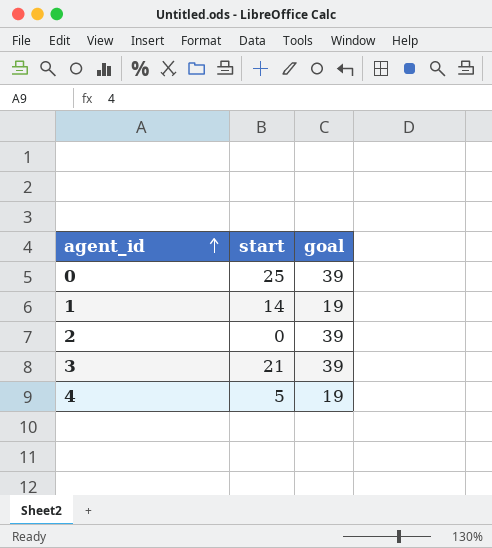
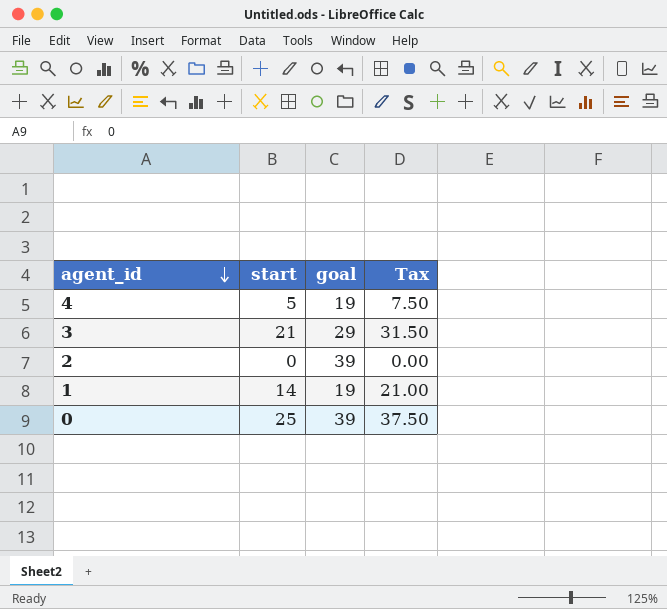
row order: agent_id ascending -> agent_id descending
column Tax | formula: none -> [start] * 1.5
3 | goal: 39 -> 29

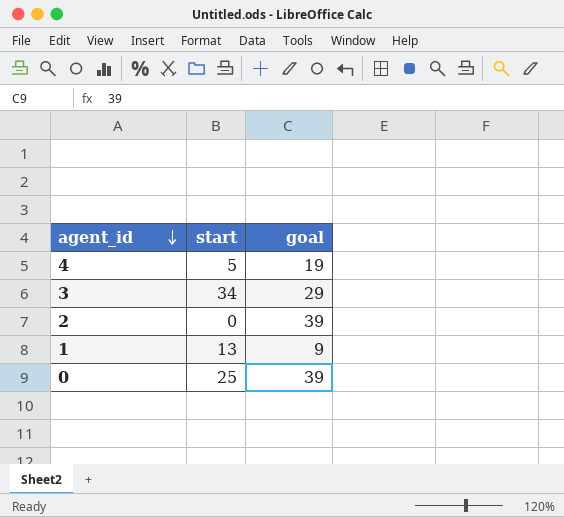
column Tax | formula: [start] * 1.5 -> none
3 | start: 21 -> 34
1 | start: 14 -> 13
1 | goal: 19 -> 9

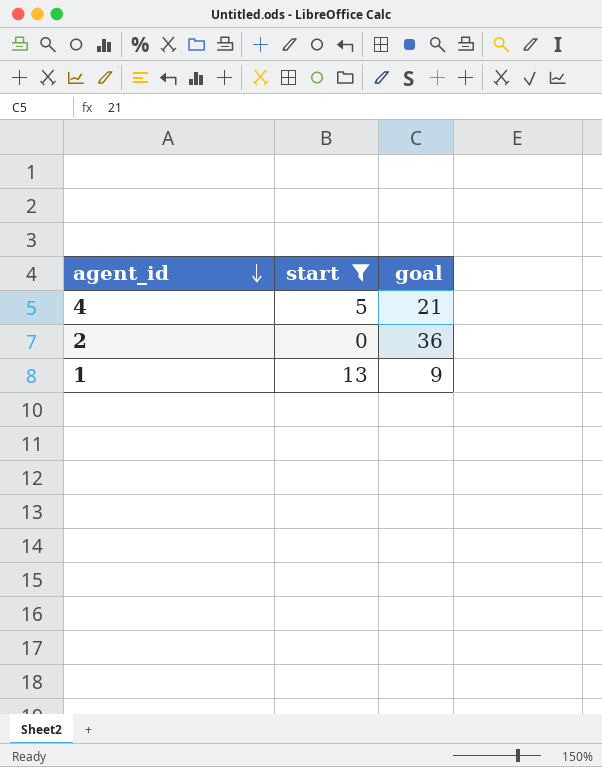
filter: none -> start <= 13
4 | goal: 19 -> 21
2 | goal: 39 -> 36

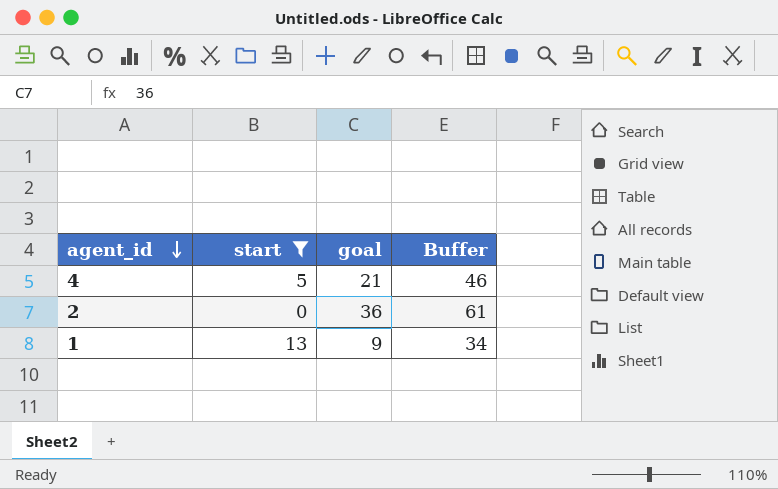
column Buffer | formula: none -> [goal] + 25

